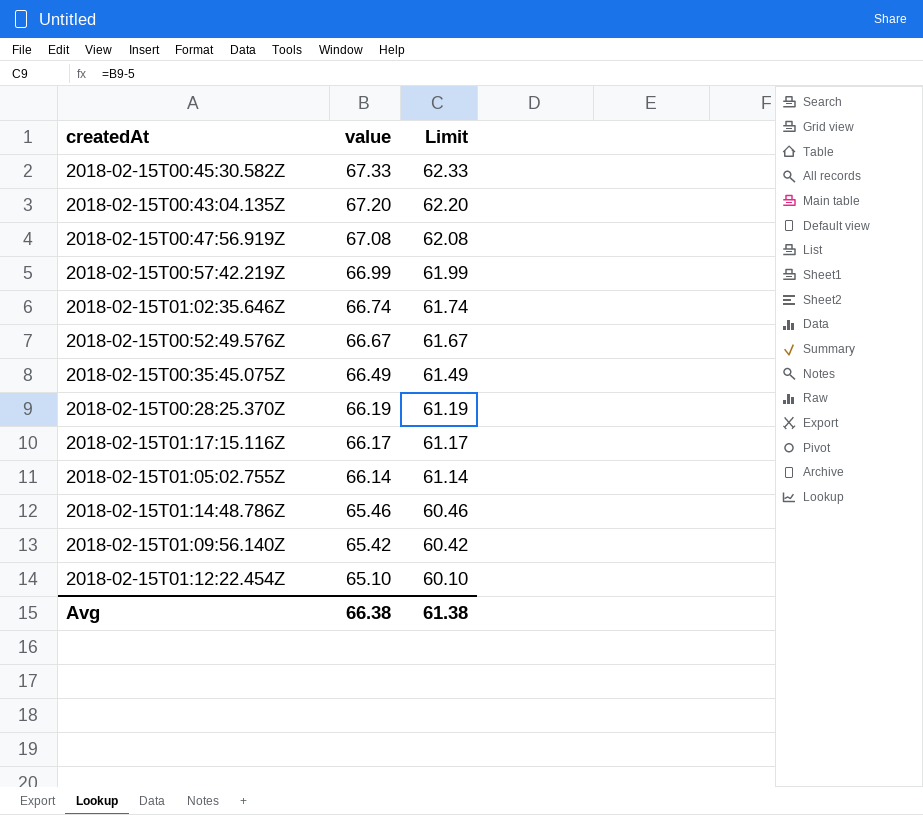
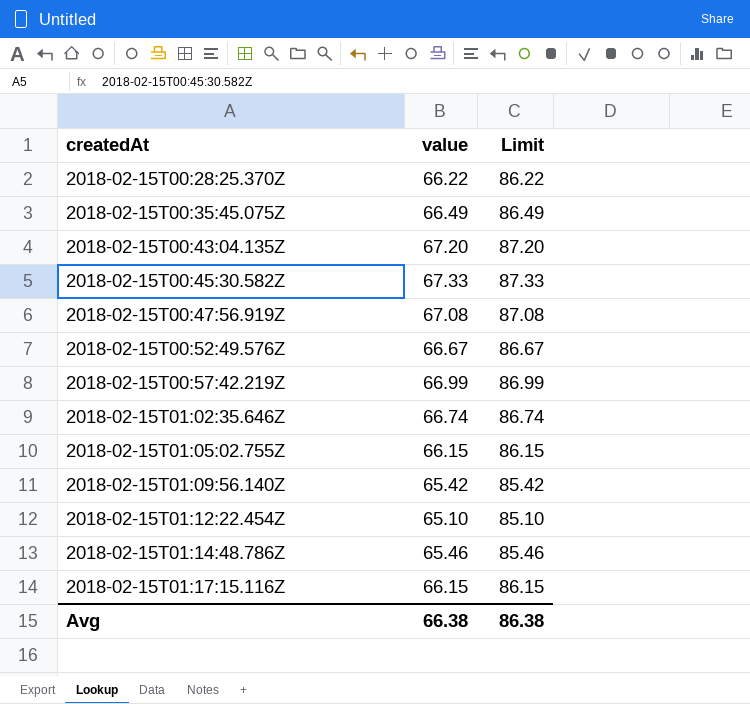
row order: value descending -> createdAt ascending
column Limit | formula: [value] - 5 -> [value] + 20
2018-02-15T00:28:25.370Z | value: 66.19 -> 66.22
2018-02-15T01:05:02.755Z | value: 66.14 -> 66.15
2018-02-15T01:17:15.116Z | value: 66.17 -> 66.15
Avg | Limit: 61.38 -> 86.38

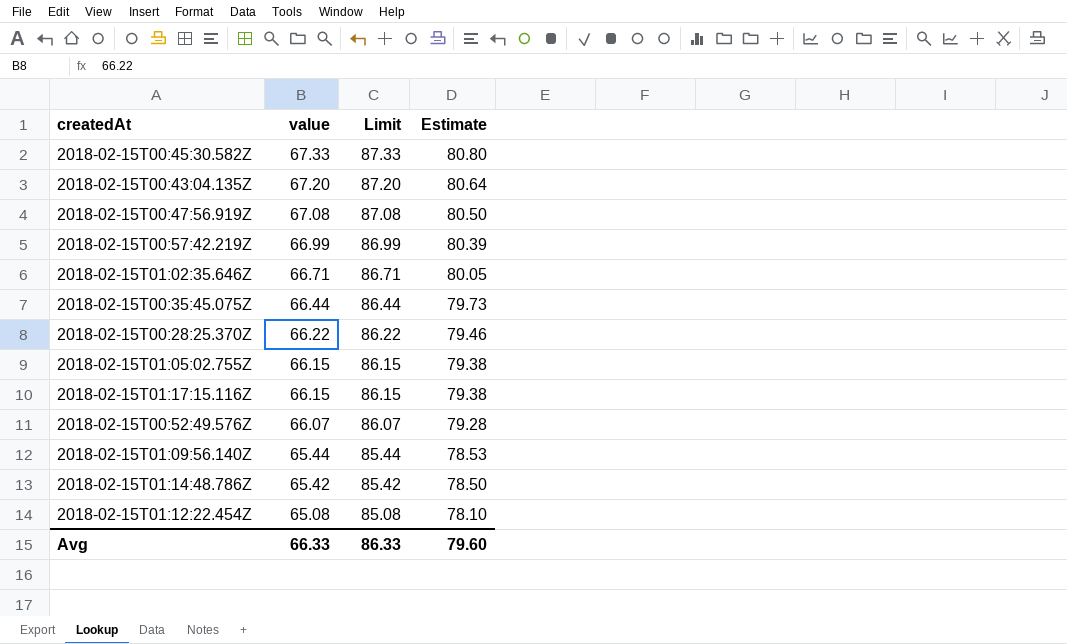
row order: createdAt ascending -> value descending
column Estimate | formula: none -> [value] * 1.2
2018-02-15T01:02:35.646Z | value: 66.74 -> 66.71
2018-02-15T01:02:35.646Z | Limit: 86.74 -> 86.71
2018-02-15T00:35:45.075Z | value: 66.49 -> 66.44
2018-02-15T00:35:45.075Z | Limit: 86.49 -> 86.44
2018-02-15T00:52:49.576Z | value: 66.67 -> 66.07
2018-02-15T00:52:49.576Z | Limit: 86.67 -> 86.07
2018-02-15T01:09:56.140Z | value: 65.42 -> 65.44
2018-02-15T01:09:56.140Z | Limit: 85.42 -> 85.44
2018-02-15T01:14:48.786Z | value: 65.46 -> 65.42
2018-02-15T01:14:48.786Z | Limit: 85.46 -> 85.42
2018-02-15T01:12:22.454Z | value: 65.10 -> 65.08
2018-02-15T01:12:22.454Z | Limit: 85.10 -> 85.08
Avg | value: 66.38 -> 66.33
Avg | Limit: 86.38 -> 86.33

